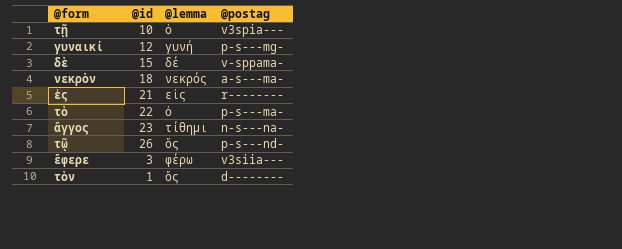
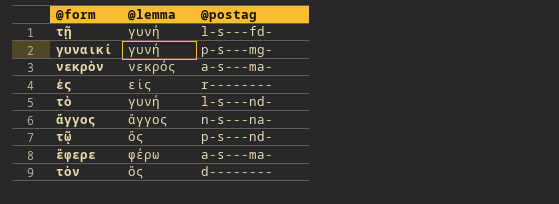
column @id | position: 2 -> none
row δὲ: 15 | δέ | v-sppama- -> none
τῇ | @lemma: ὁ -> γυνή
τῇ | @postag: v3spia--- -> l-s---fd-
τὸ | @lemma: ὁ -> γυνή
τὸ | @postag: p-s---ma- -> l-s---nd-
ἄγγος | @lemma: τίθημι -> ἄγγος
ἔφερε | @postag: v3siia--- -> a-s---ma-

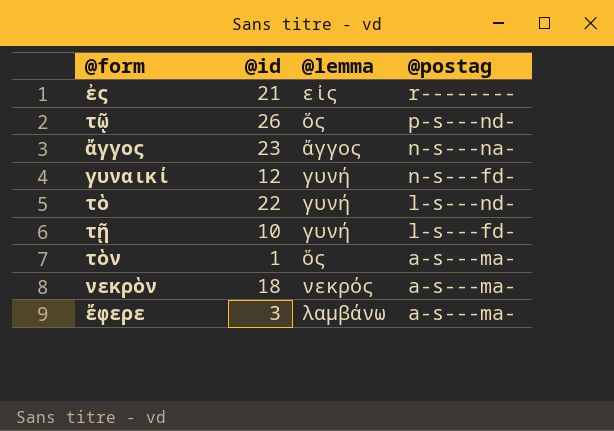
row order: none -> @postag descending
column @id | position: none -> 2
γυναικί | @postag: p-s---mg- -> n-s---fd-
τὸν | @postag: d-------- -> a-s---ma-
ἔφερε | @lemma: φέρω -> λαμβάνω

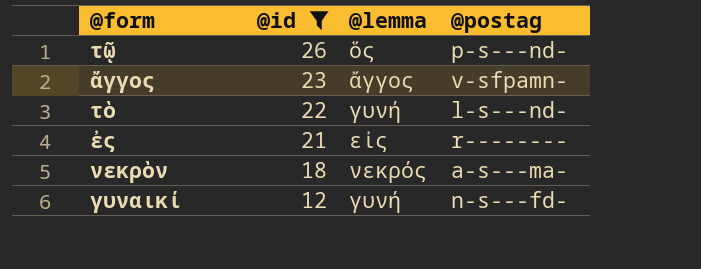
filter: none -> @id >= 12
row order: @postag descending -> @id descending
ἄγγος | @postag: n-s---na- -> v-sfpamn-

